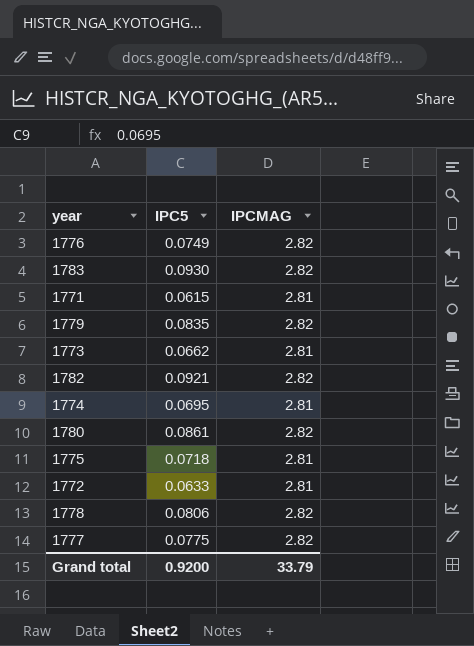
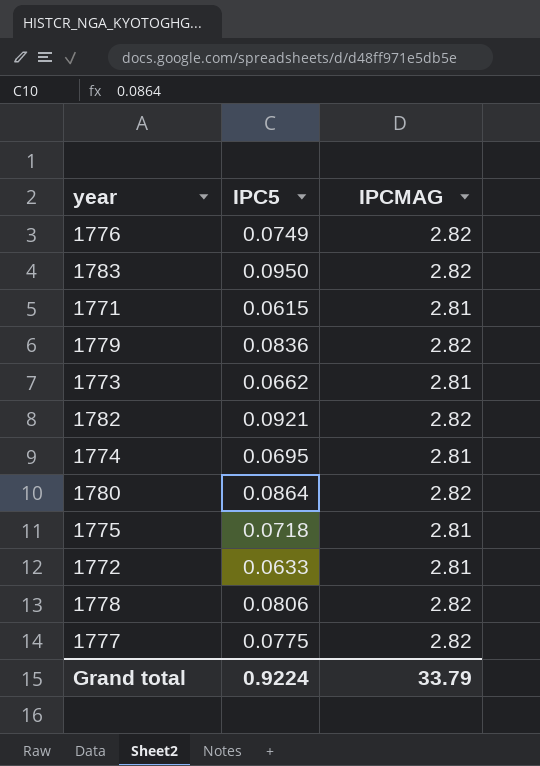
1783 | IPC5: 0.0930 -> 0.0950
1779 | IPC5: 0.0835 -> 0.0836
1780 | IPC5: 0.0861 -> 0.0864
Grand total | IPC5: 0.9200 -> 0.9224

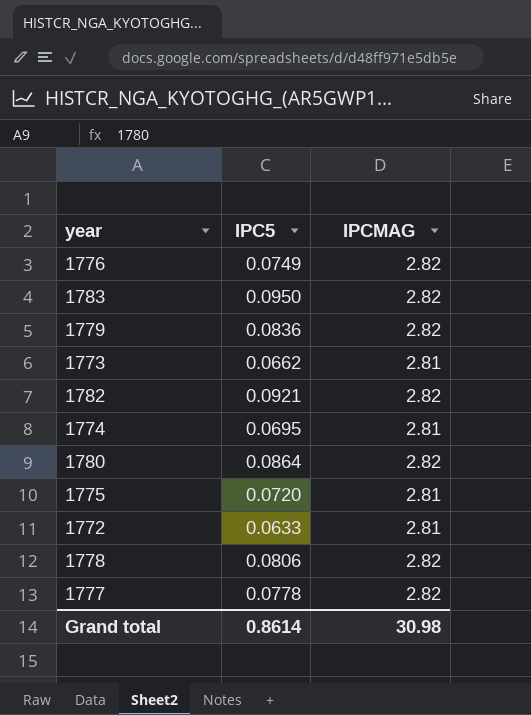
row 1771: 0.0615 | 2.81 -> none
1775 | IPC5: 0.0718 -> 0.0720
1777 | IPC5: 0.0775 -> 0.0778
Grand total | IPC5: 0.9224 -> 0.8614
Grand total | IPCMAG: 33.79 -> 30.98

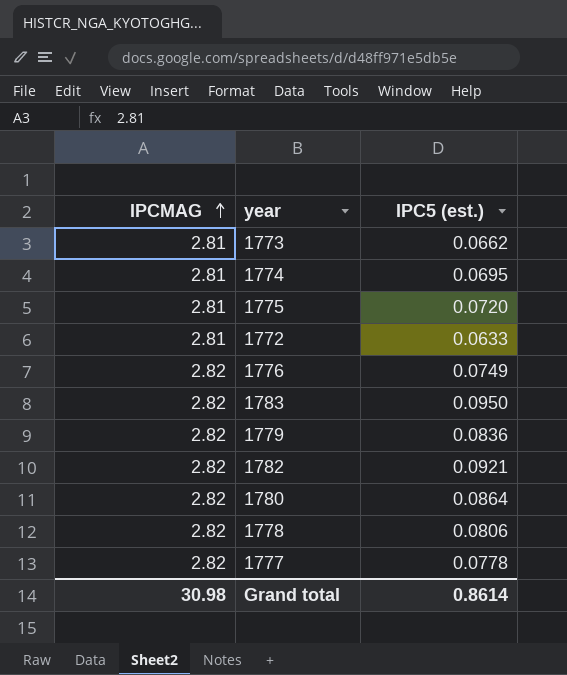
row order: none -> IPCMAG ascending
column IPCMAG | position: 3 -> 1
column name: IPC5 -> IPC5 (est.)

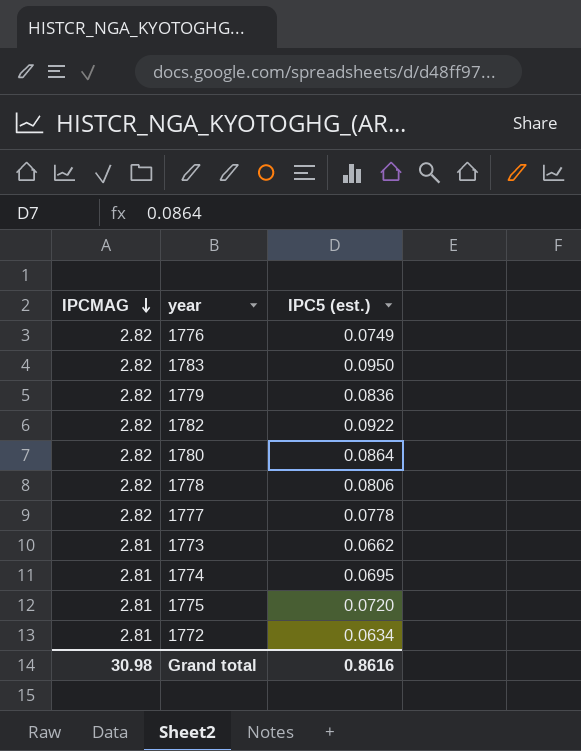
row order: IPCMAG ascending -> IPCMAG descending
1782 | IPC5 (est.): 0.0921 -> 0.0922
1772 | IPC5 (est.): 0.0633 -> 0.0634
Grand total | IPC5 (est.): 0.8614 -> 0.8616

